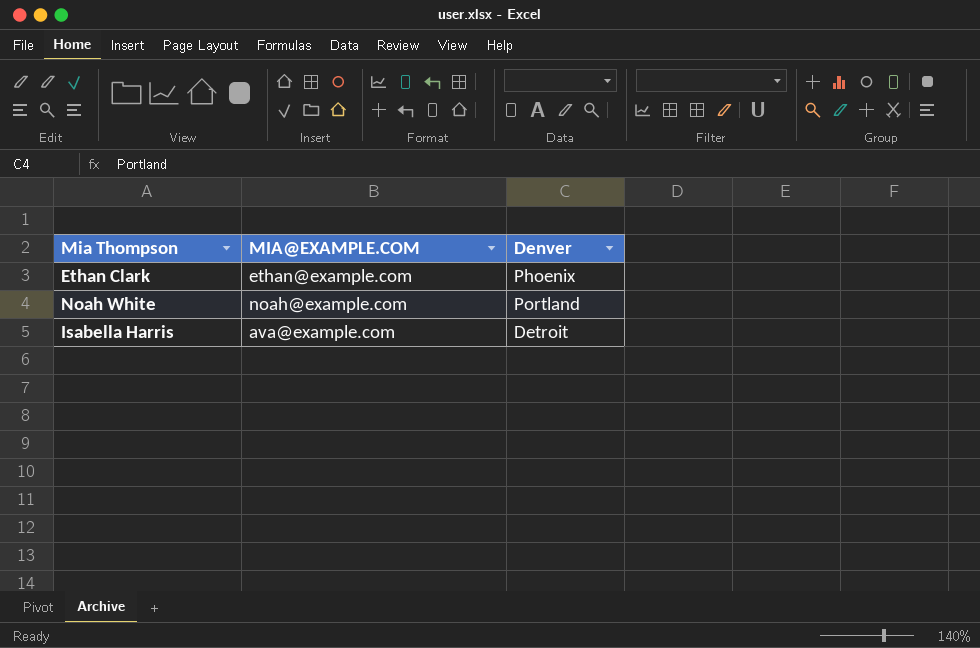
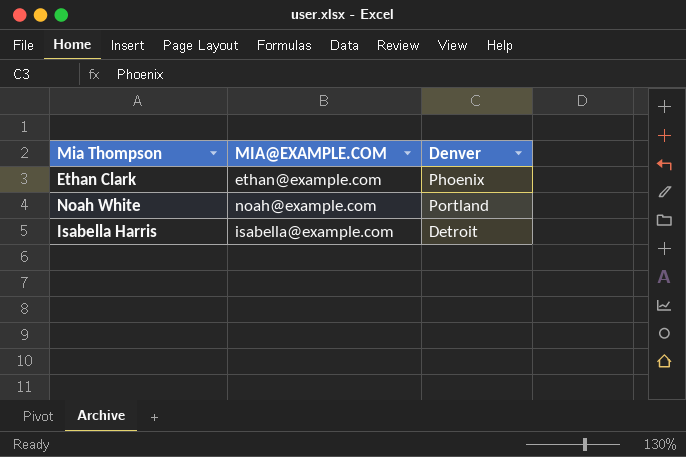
Isabella Harris | MIA@EXAMPLE.COM: ava@example.com -> isabella@example.com

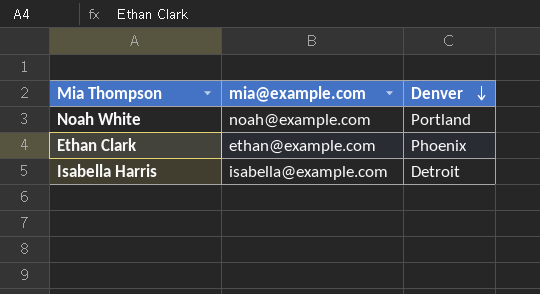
row order: none -> Denver descending
column name: MIA@EXAMPLE.COM -> mia@example.com

